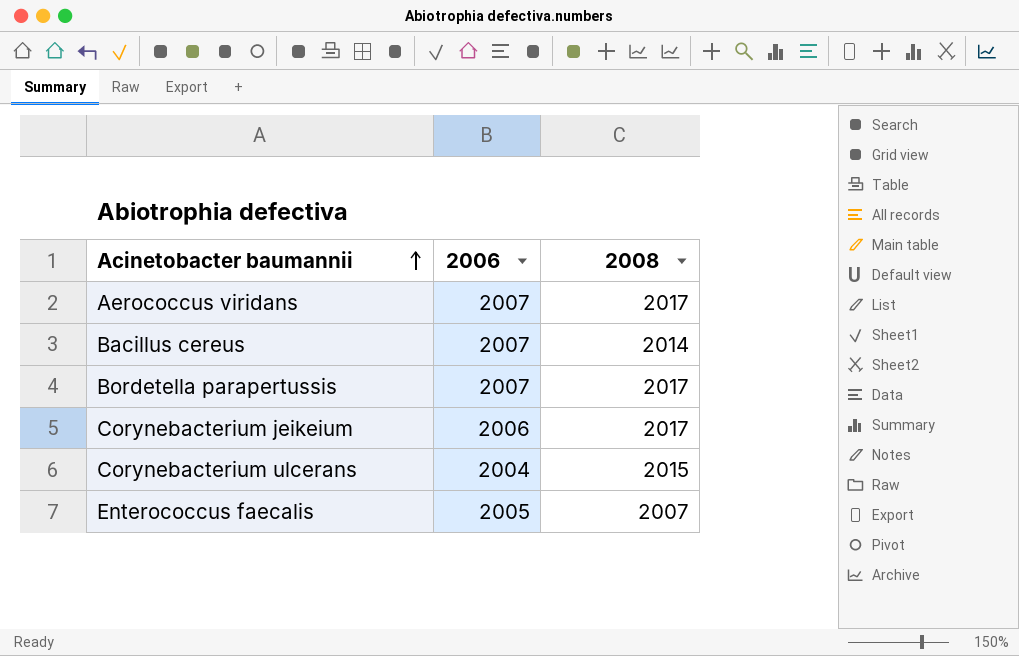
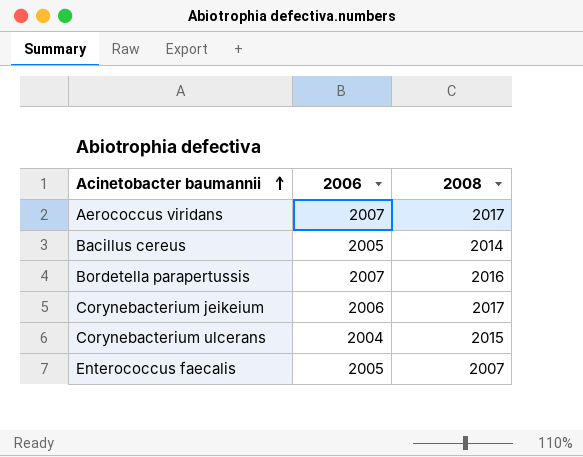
Bacillus cereus | 2006: 2007 -> 2005
Bordetella parapertussis | 2008: 2017 -> 2016

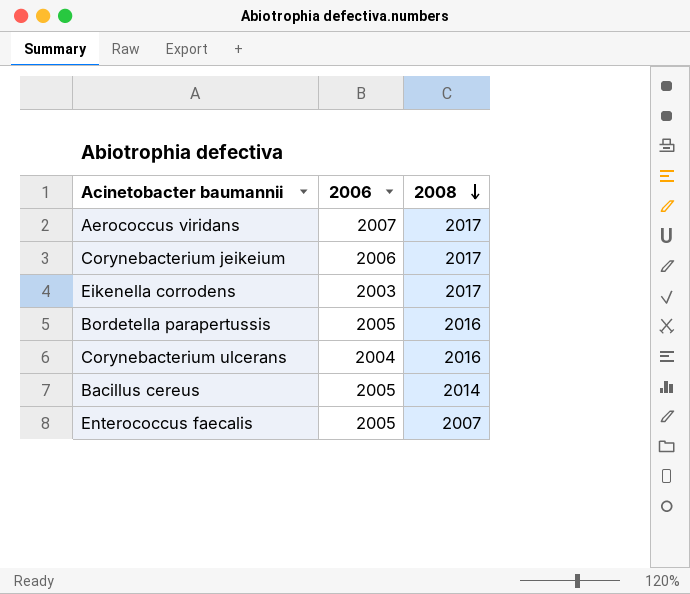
row order: Acinetobacter baumannii ascending -> 2008 descending
row Eikenella corrodens: none -> 2003 | 2017
Bordetella parapertussis | 2006: 2007 -> 2005
Corynebacterium ulcerans | 2008: 2015 -> 2016

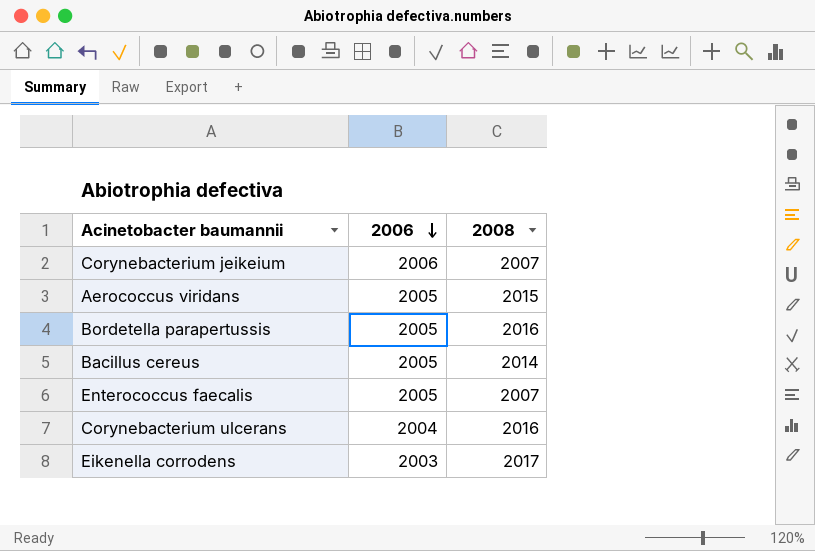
row order: 2008 descending -> 2006 descending
Corynebacterium jeikeium | 2008: 2017 -> 2007
Aerococcus viridans | 2006: 2007 -> 2005
Aerococcus viridans | 2008: 2017 -> 2015

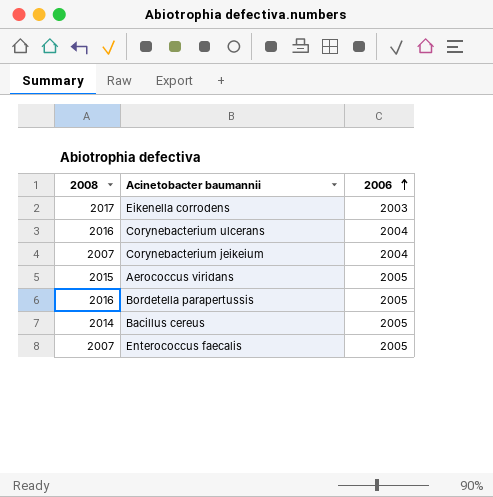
row order: 2006 descending -> 2006 ascending
column 2008 | position: 3 -> 1
Corynebacterium jeikeium | 2006: 2006 -> 2004

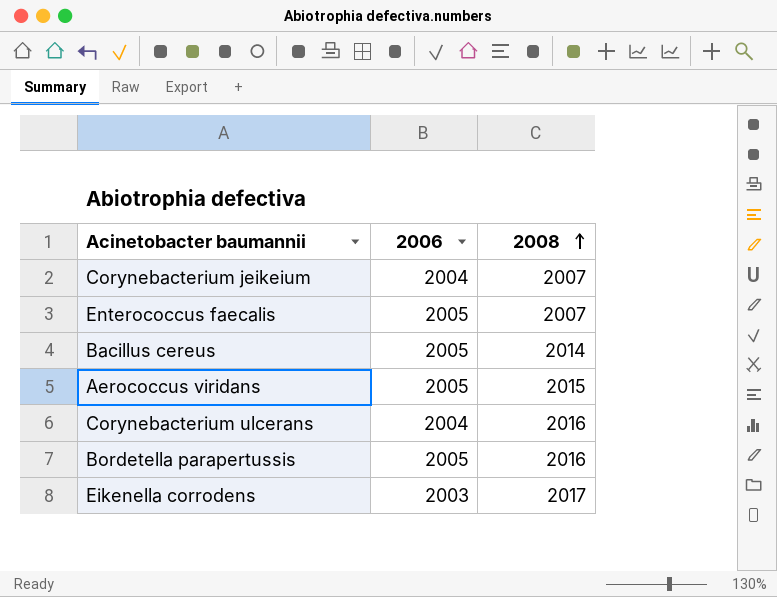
row order: 2006 ascending -> 2008 ascending
column 2008 | position: 1 -> 3

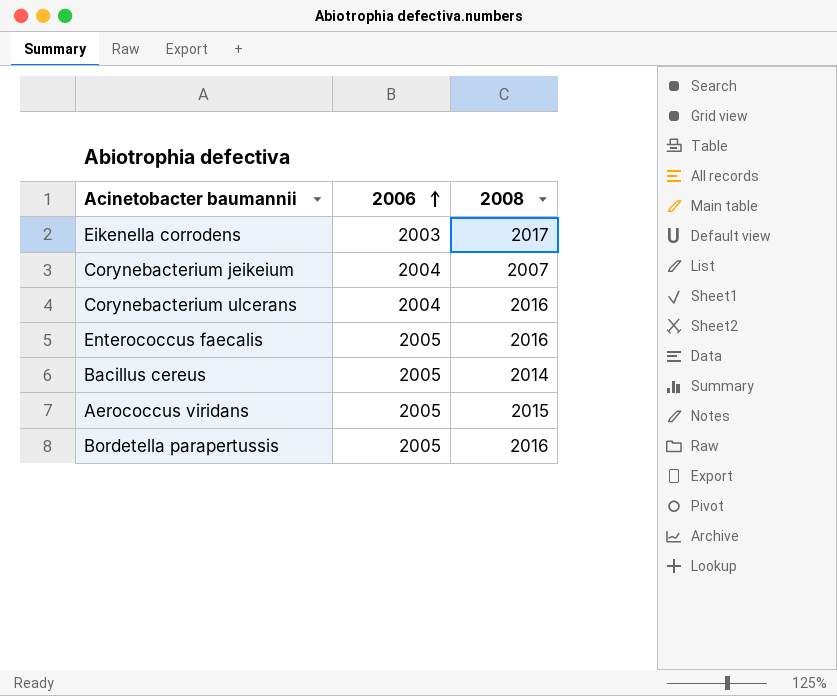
row order: 2008 ascending -> 2006 ascending
Enterococcus faecalis | 2008: 2007 -> 2016

